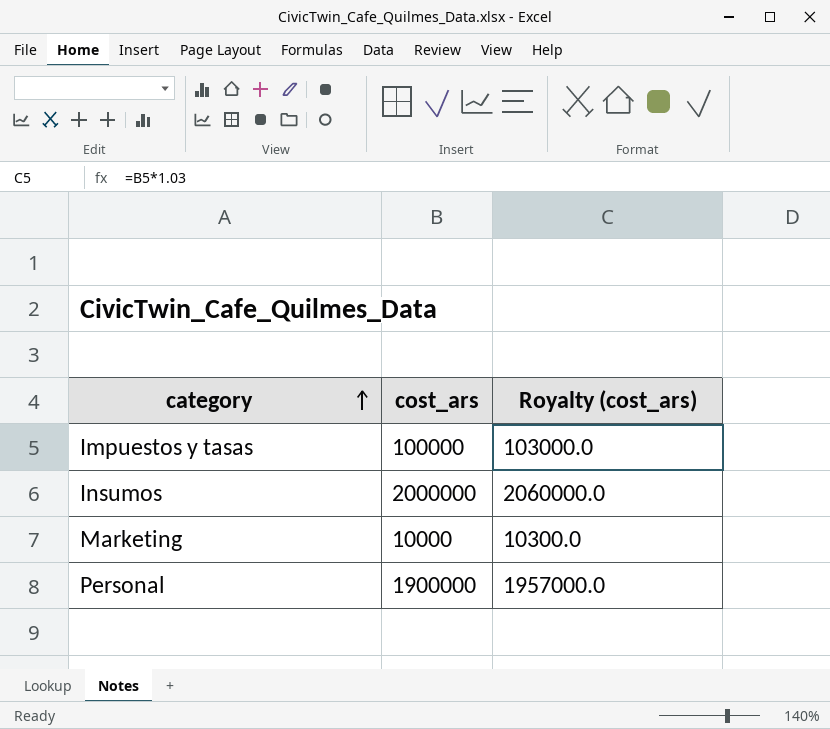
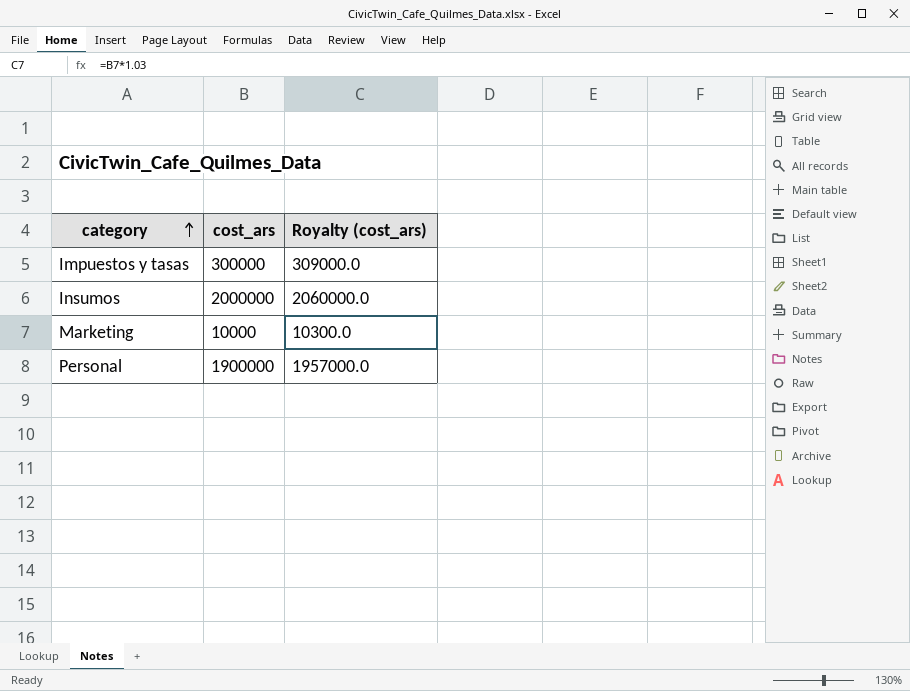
Impuestos y tasas | cost_ars: 100000 -> 300000
Impuestos y tasas | Royalty (cost_ars): 103000.0 -> 309000.0

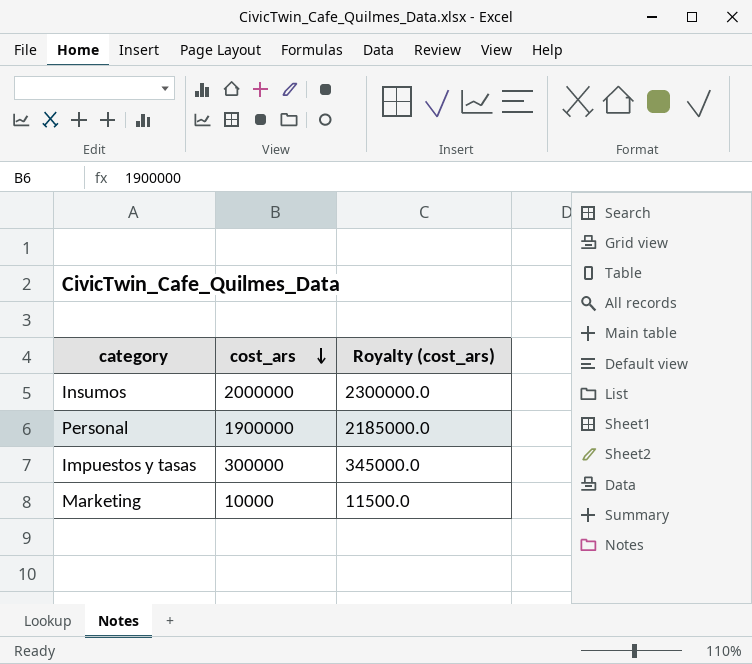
row order: category ascending -> cost_ars descending
column Royalty (cost_ars) | formula: [cost_ars] * 1.03 -> [cost_ars] * 1.15

